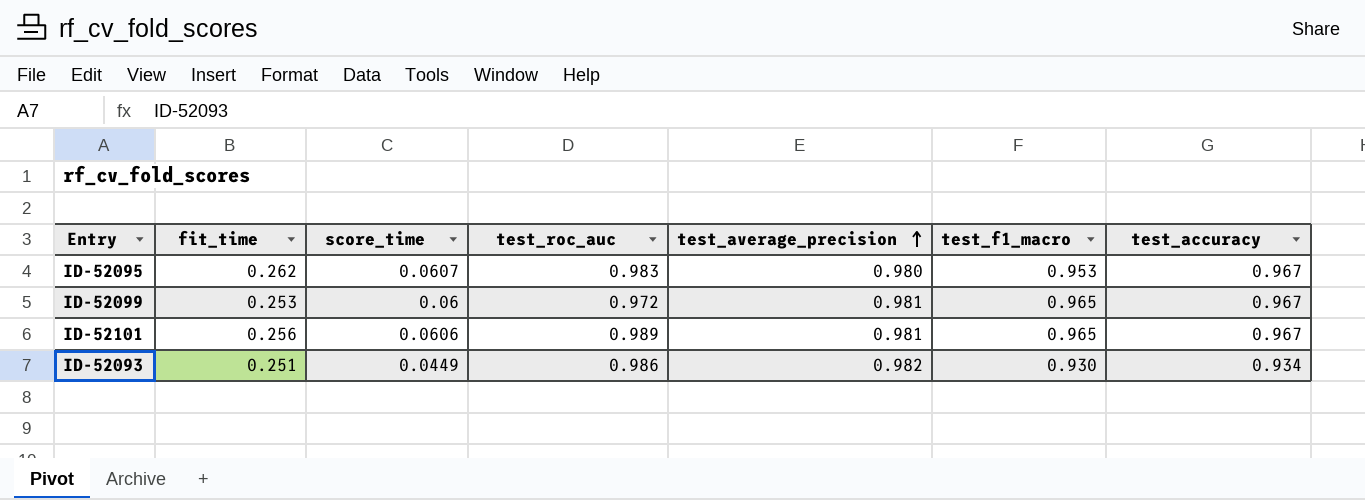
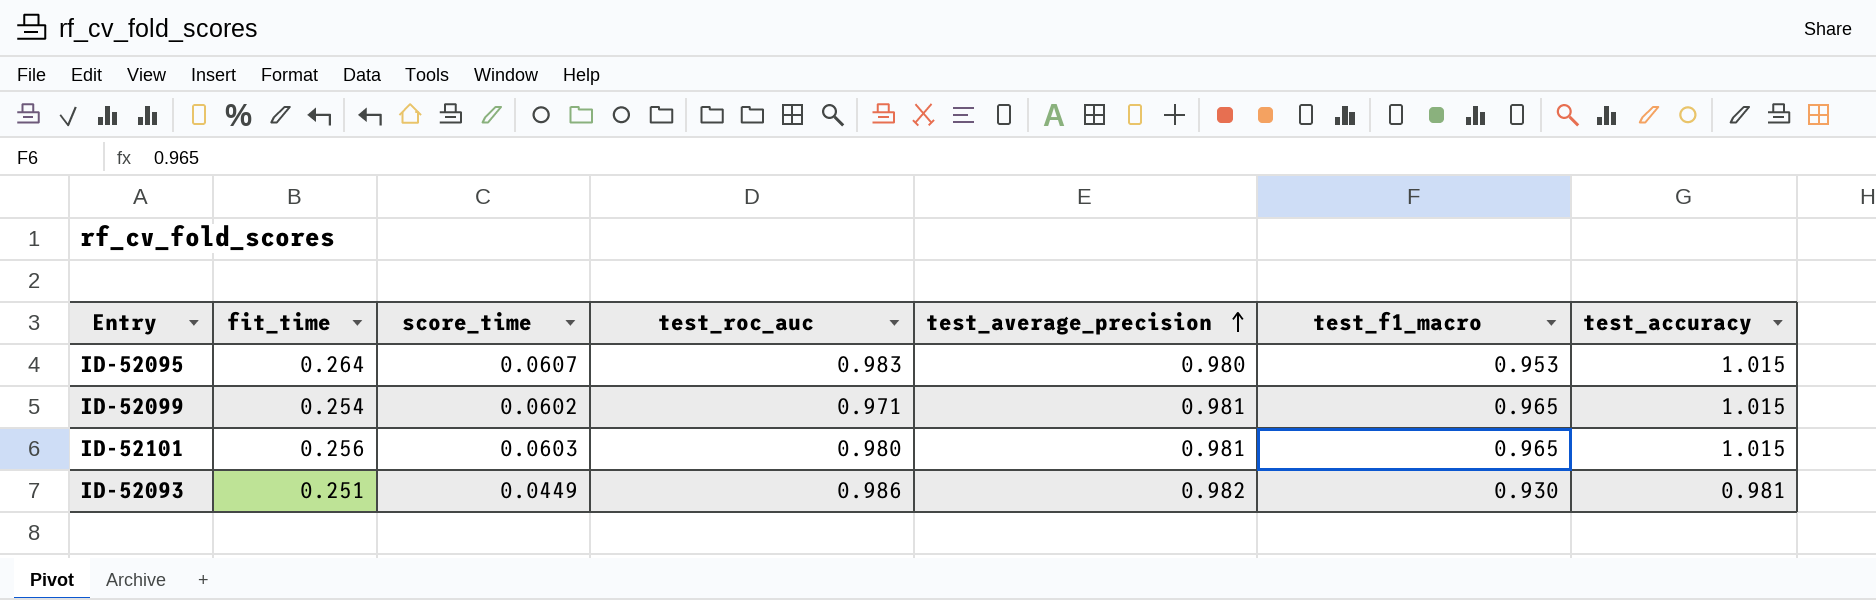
ID-52095 | fit_time: 0.262 -> 0.264
ID-52095 | test_accuracy: 0.967 -> 1.015
ID-52099 | fit_time: 0.253 -> 0.254
ID-52099 | score_time: 0.06 -> 0.0602
ID-52099 | test_roc_auc: 0.972 -> 0.971
ID-52099 | test_accuracy: 0.967 -> 1.015
ID-52101 | score_time: 0.0606 -> 0.0603
ID-52101 | test_roc_auc: 0.989 -> 0.980
ID-52101 | test_accuracy: 0.967 -> 1.015
ID-52093 | test_accuracy: 0.934 -> 0.981

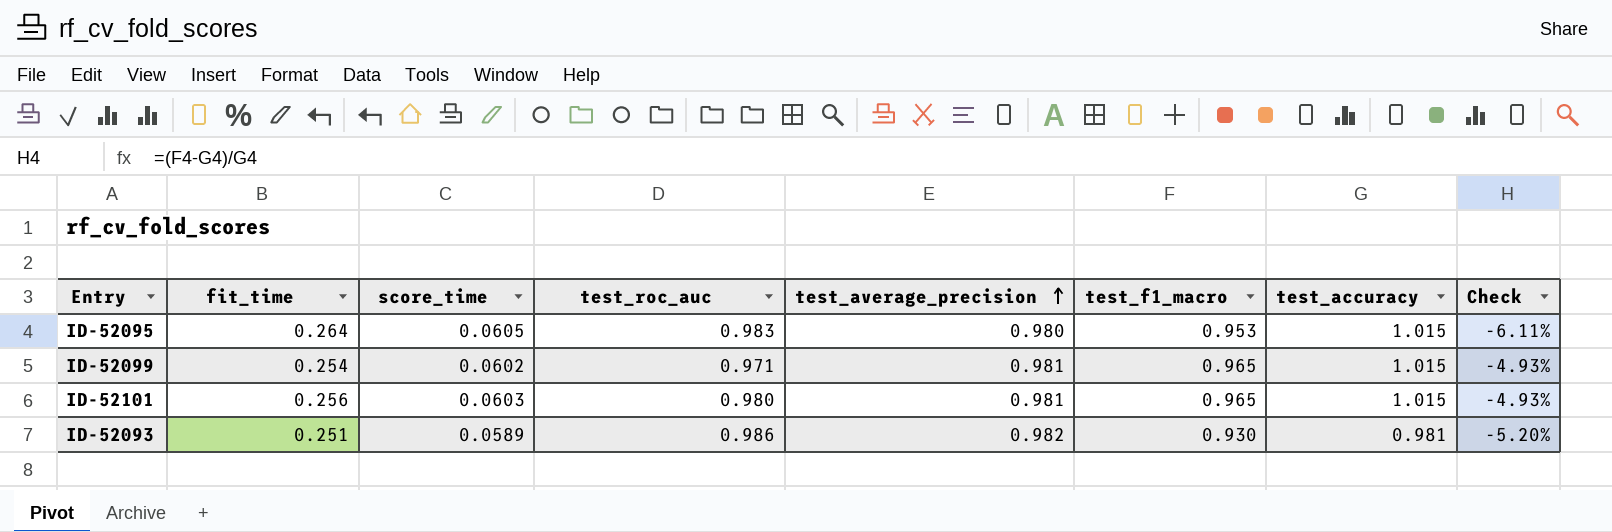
column Check | formula: none -> ([test_f1_macro] - [test_accuracy]) / [test_accuracy]
ID-52095 | score_time: 0.0607 -> 0.0605
ID-52093 | score_time: 0.0449 -> 0.0589

